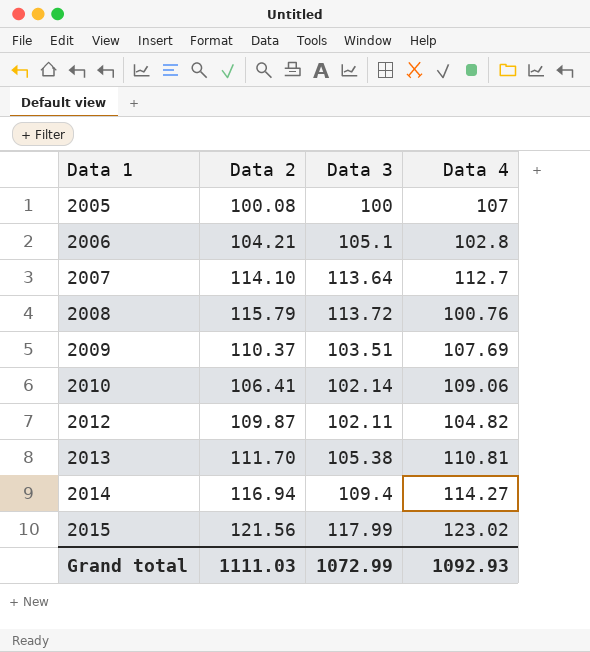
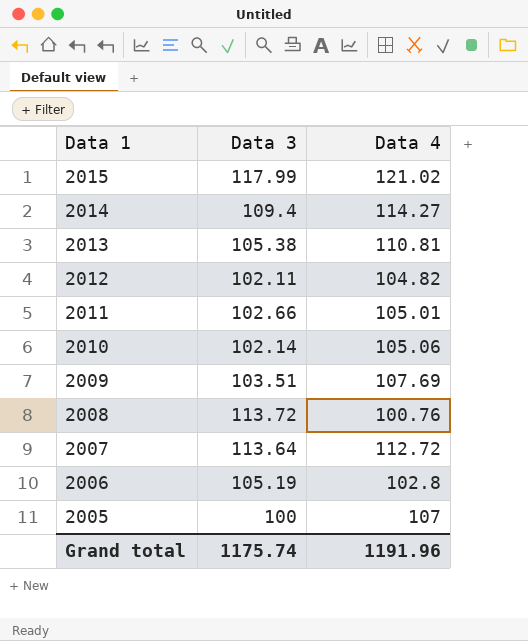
row order: Data 1 ascending -> Data 1 descending
column Data 2 | position: 2 -> none
2015 | Data 4: 123.02 -> 121.02
row 2011: none -> 102.66 | 105.01
2010 | Data 4: 109.06 -> 105.06
2007 | Data 4: 112.7 -> 112.72
2006 | Data 3: 105.1 -> 105.19
Grand total | Data 3: 1072.99 -> 1175.74
Grand total | Data 4: 1092.93 -> 1191.96

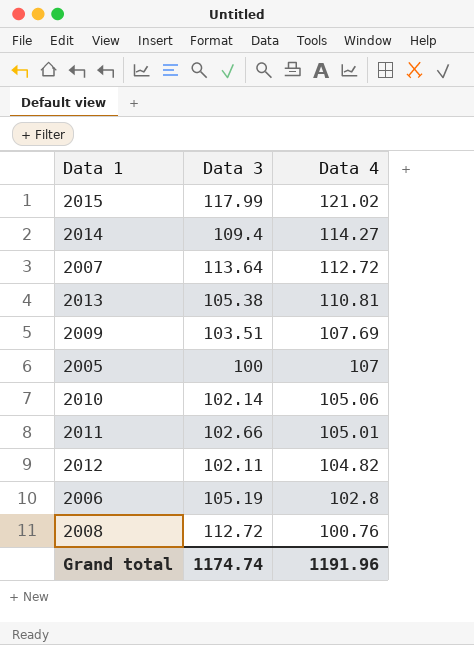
row order: Data 1 descending -> Data 4 descending
2008 | Data 3: 113.72 -> 112.72
Grand total | Data 3: 1175.74 -> 1174.74

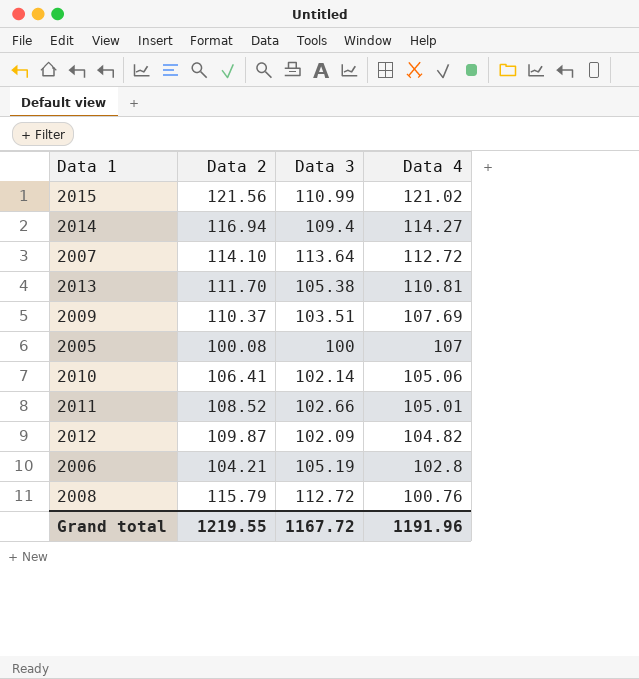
column Data 2 | position: none -> 2
2015 | Data 3: 117.99 -> 110.99
2012 | Data 3: 102.11 -> 102.09
Grand total | Data 3: 1174.74 -> 1167.72

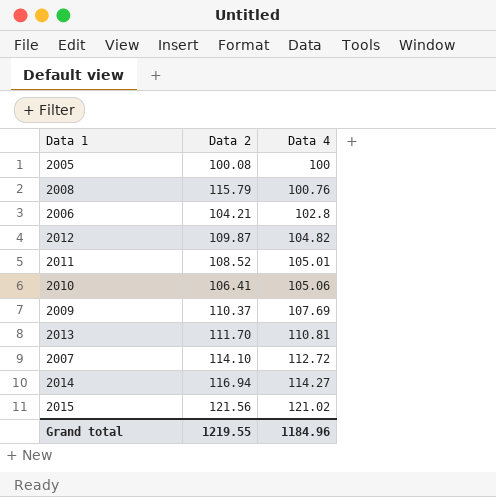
row order: Data 4 descending -> Data 4 ascending
column Data 3 | position: 3 -> none
2005 | Data 4: 107 -> 100
Grand total | Data 4: 1191.96 -> 1184.96

